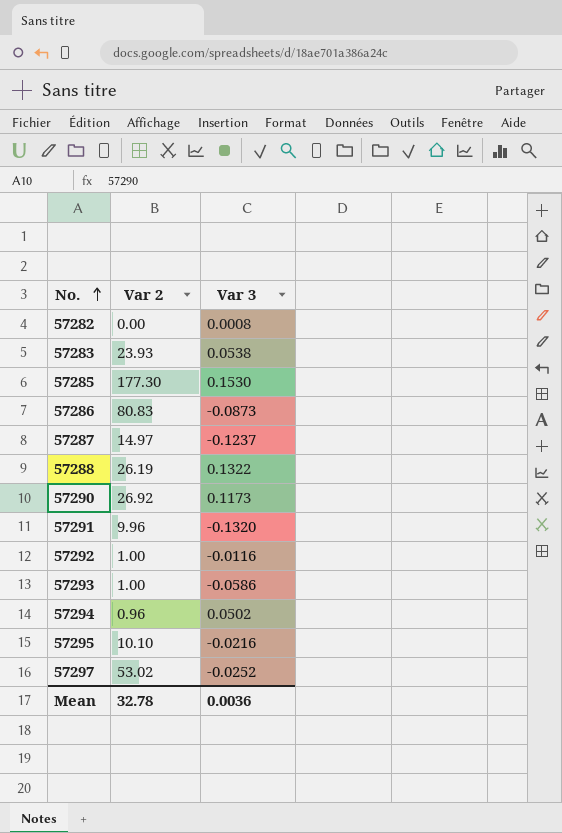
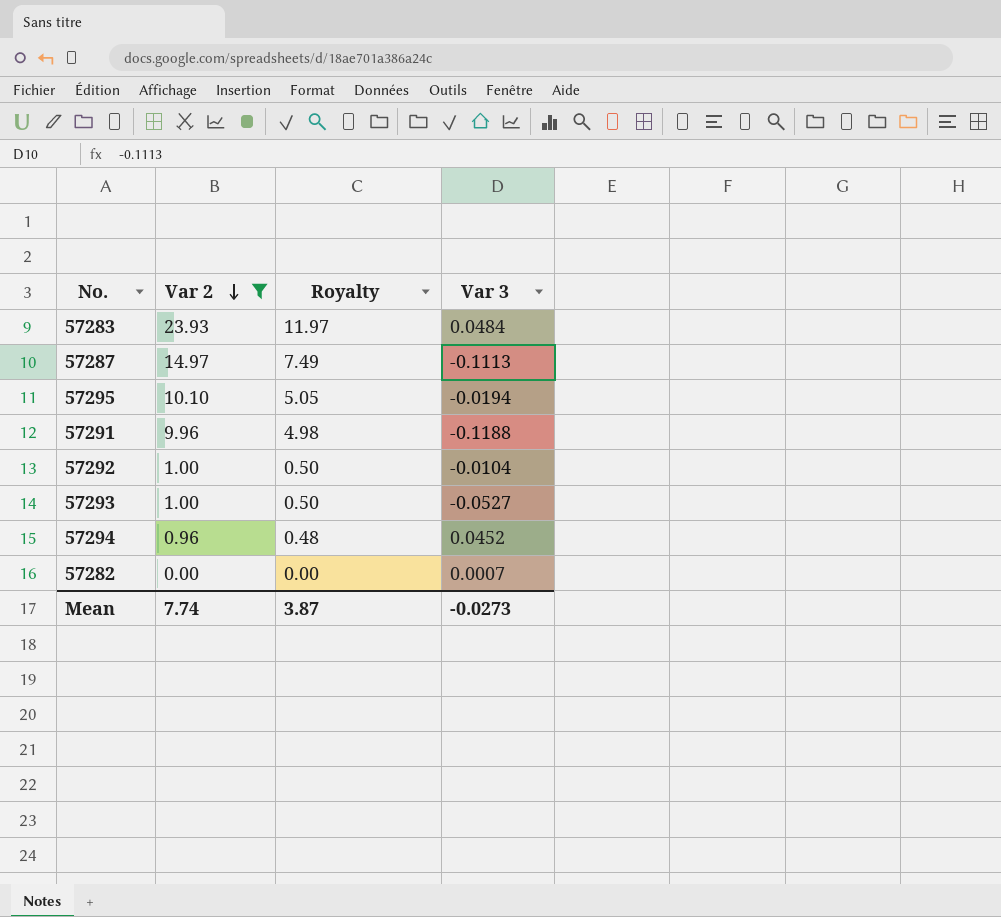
filter: none -> Var 2 <= 23.93
row order: No. ascending -> Var 2 descending
column Royalty | formula: none -> [Var 2] * 0.5
57283 | Var 3: 0.0538 -> 0.0484
57287 | Var 3: -0.1237 -> -0.1113
57295 | Var 3: -0.0216 -> -0.0194
57291 | Var 3: -0.1320 -> -0.1188
57292 | Var 3: -0.0116 -> -0.0104
57293 | Var 3: -0.0586 -> -0.0527
57294 | Var 3: 0.0502 -> 0.0452
57282 | Var 3: 0.0008 -> 0.0007
Mean | Var 2: 32.78 -> 7.74
Mean | Var 3: 0.0036 -> -0.0273

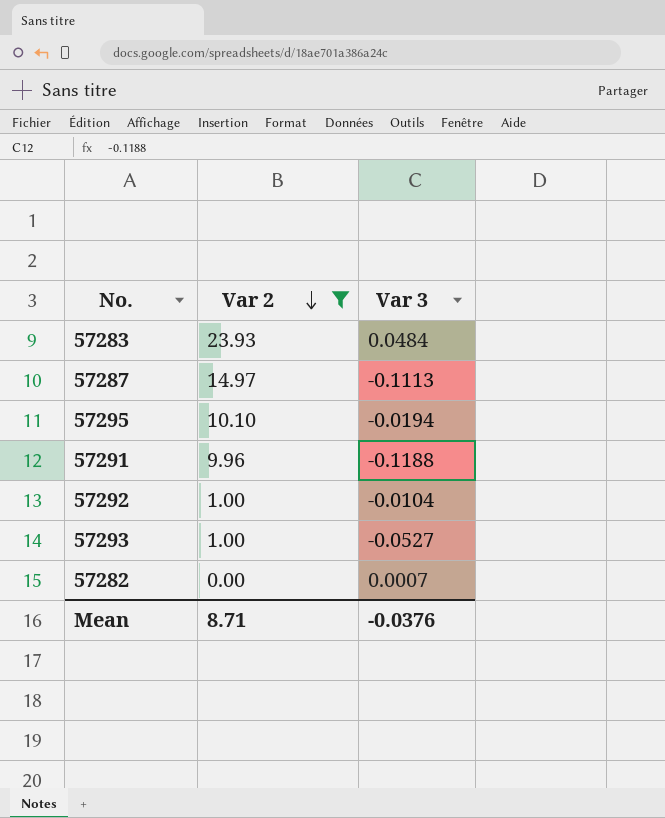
column Royalty | formula: [Var 2] * 0.5 -> none
row 57294: 0.96 | 0.48 | 0.0452 -> none
Mean | Var 2: 7.74 -> 8.71
Mean | Var 3: -0.0273 -> -0.0376

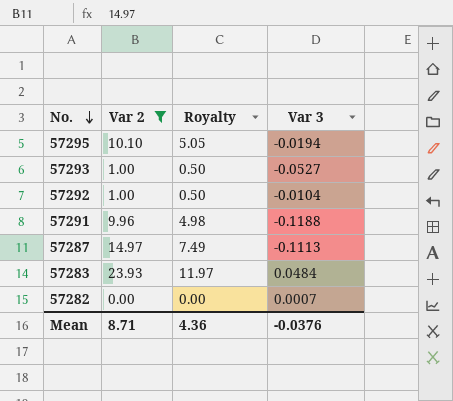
row order: Var 2 descending -> No. descending
column Royalty | formula: none -> [Var 2] * 0.5

